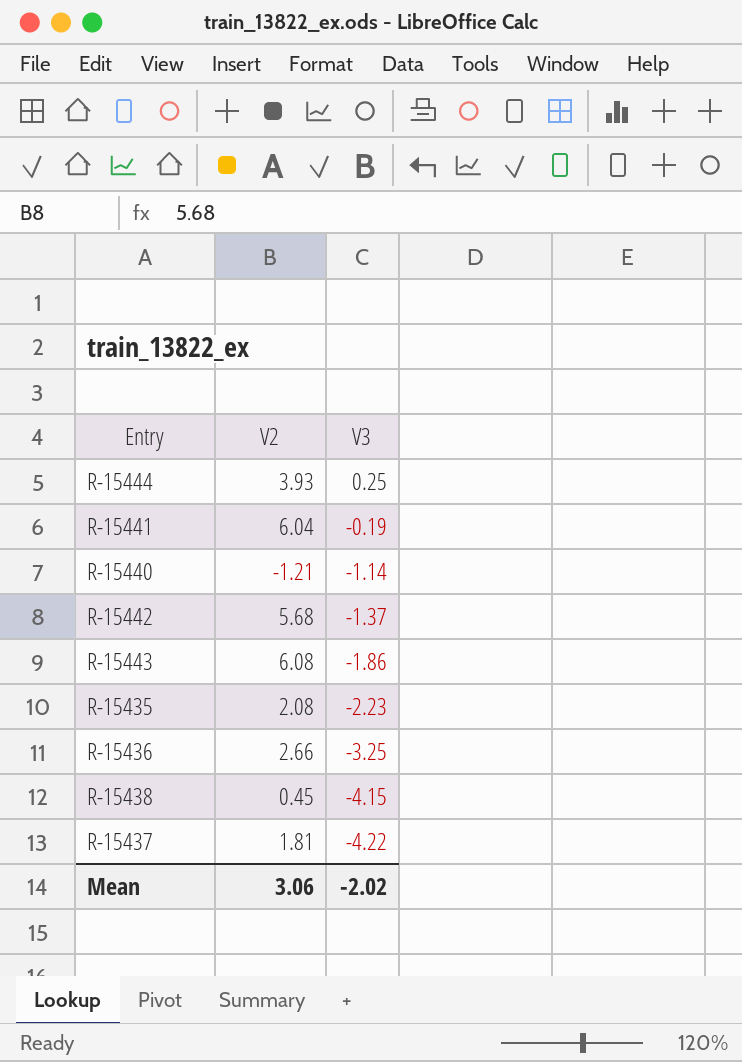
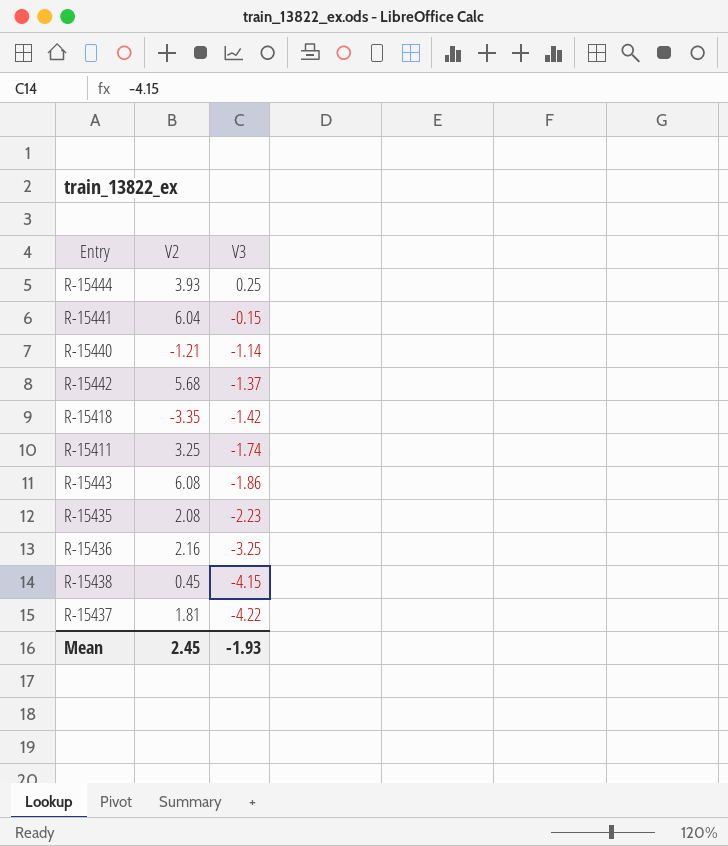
R-15441 | V3: -0.19 -> -0.15
row R-15418: none -> -3.35 | -1.42
row R-15411: none -> 3.25 | -1.74
R-15436 | V2: 2.66 -> 2.16
Mean | V2: 3.06 -> 2.45
Mean | V3: -2.02 -> -1.93

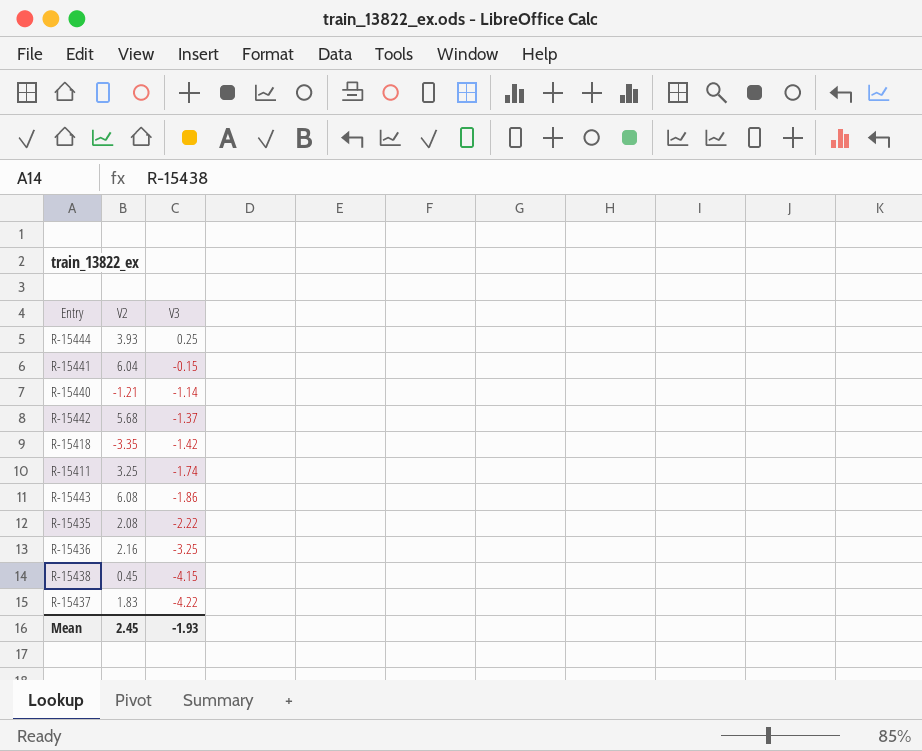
R-15435 | V3: -2.23 -> -2.22
R-15437 | V2: 1.81 -> 1.83

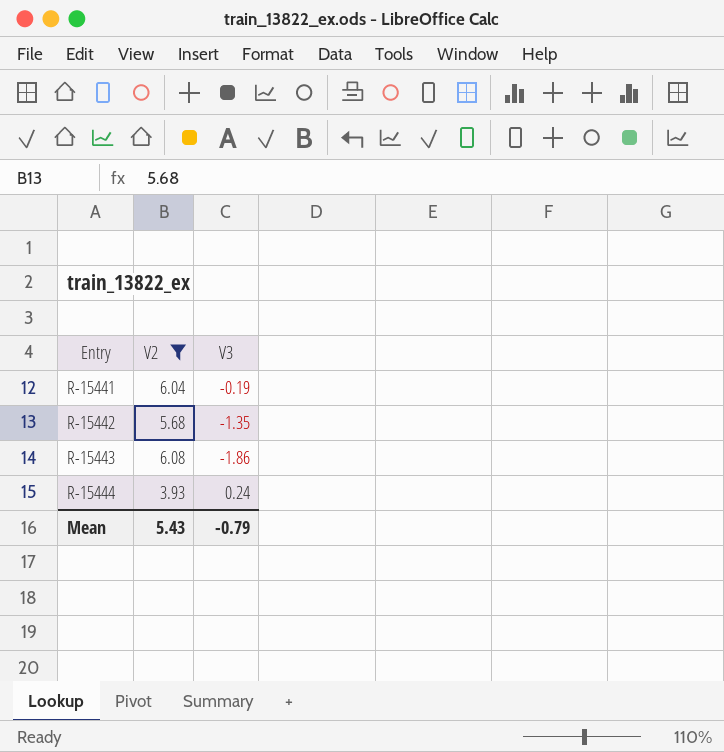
filter: none -> V2 >= 3.93
row order: V3 descending -> Entry ascending
R-15441 | V3: -0.15 -> -0.19
R-15442 | V3: -1.37 -> -1.35
R-15444 | V3: 0.25 -> 0.24
Mean | V2: 2.45 -> 5.43
Mean | V3: -1.93 -> -0.79

